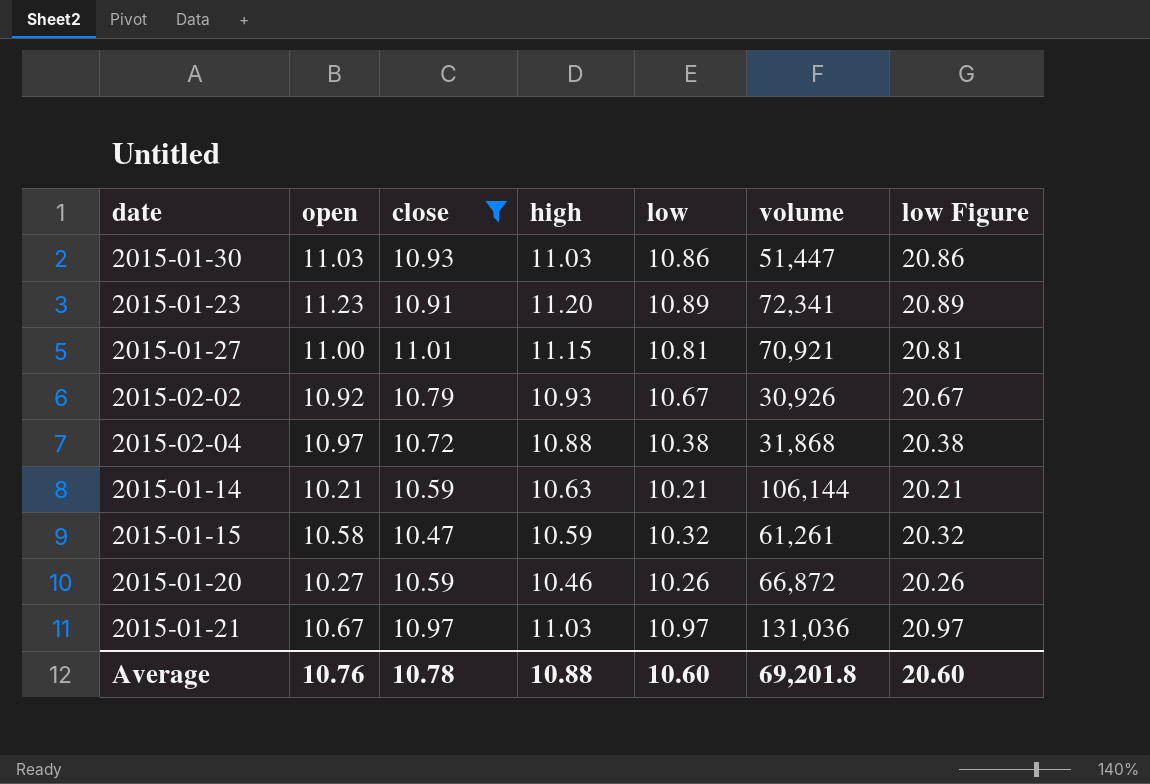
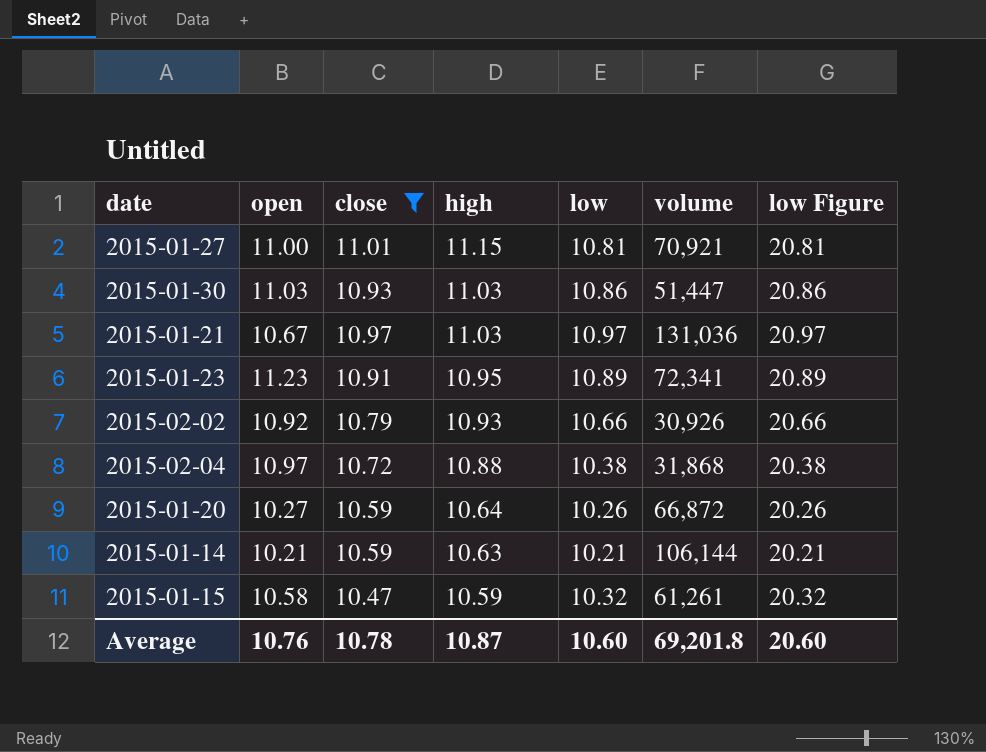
row order: none -> high descending
2015-01-23 | high: 11.20 -> 10.95
2015-02-02 | low: 10.67 -> 10.66
2015-02-02 | low Figure: 20.67 -> 20.66
2015-01-20 | high: 10.46 -> 10.64
Average | high: 10.88 -> 10.87

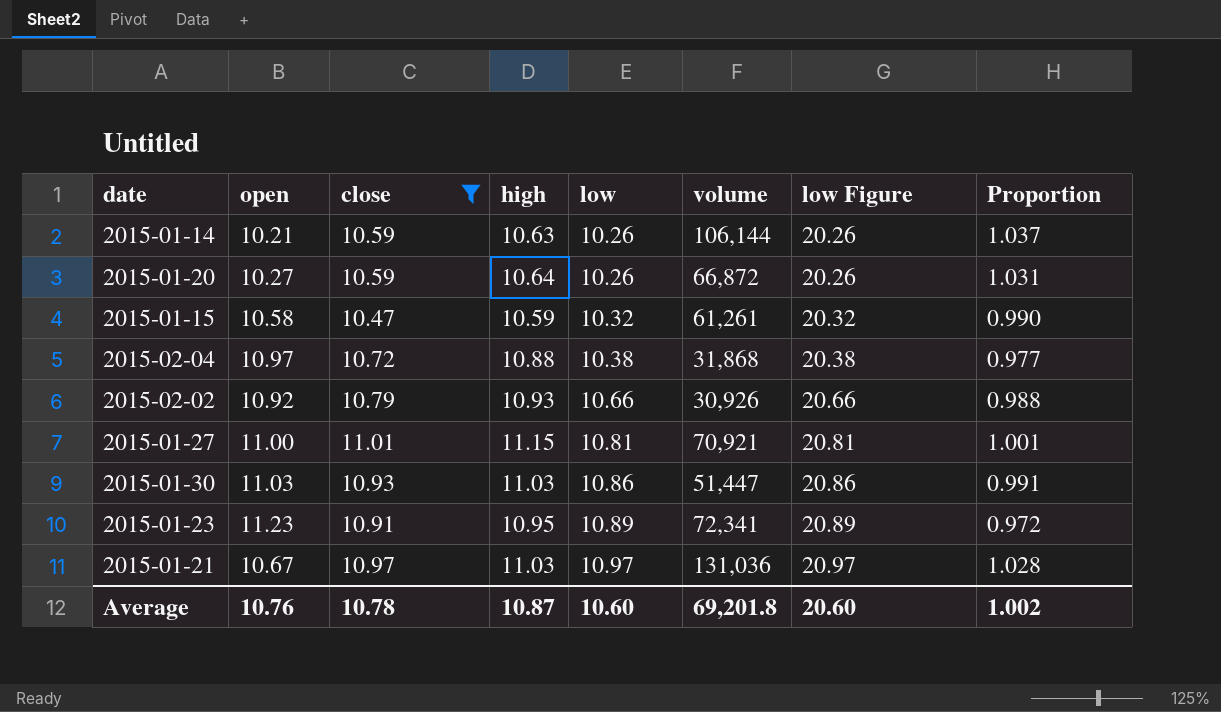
row order: high descending -> low ascending
column Proportion | formula: none -> [close] / [open]
2015-01-14 | low: 10.21 -> 10.26
2015-01-14 | low Figure: 20.21 -> 20.26

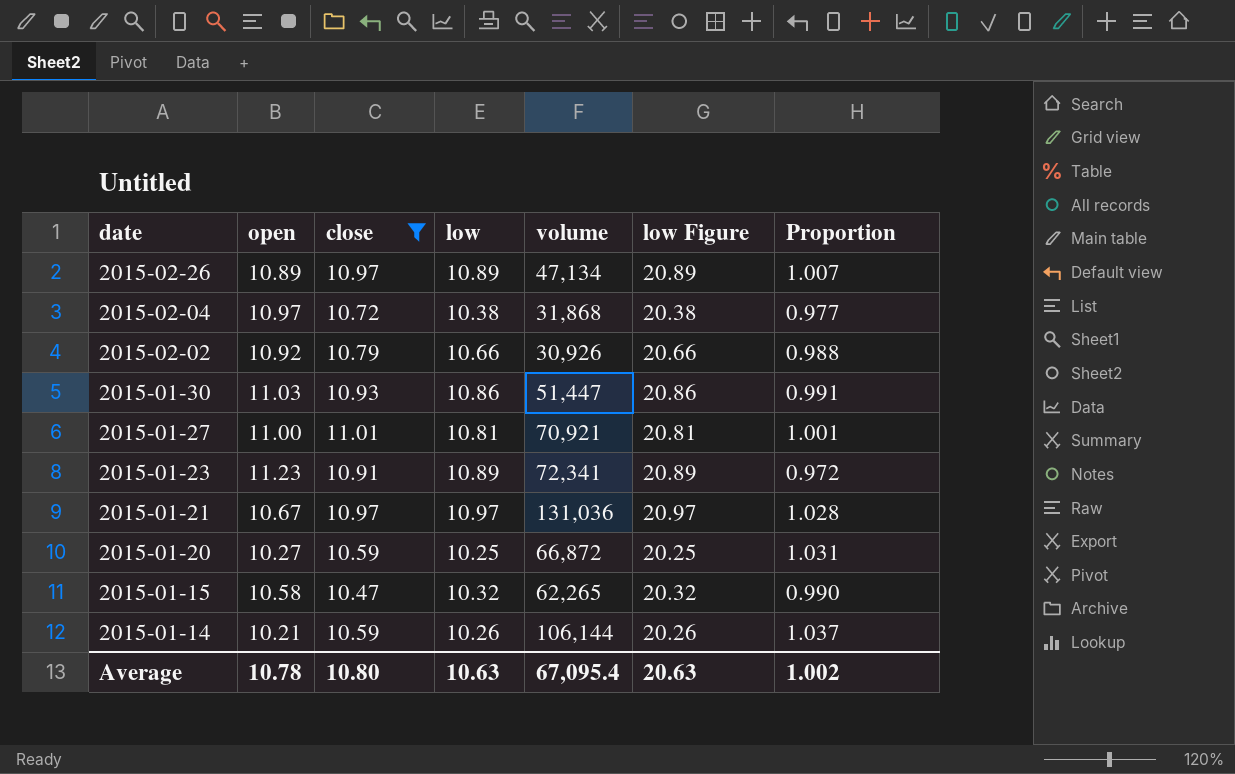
row order: low ascending -> date descending
column high | position: 4 -> none
row 2015-02-26: none -> 10.89 | 10.97 | 10.89 | 47,134 | 20.89 | 1.007
2015-01-20 | low: 10.26 -> 10.25
2015-01-20 | low Figure: 20.26 -> 20.25
2015-01-15 | volume: 61,261 -> 62,265
Average | open: 10.76 -> 10.78
Average | close: 10.78 -> 10.80
Average | low: 10.60 -> 10.63
Average | volume: 69,201.8 -> 67,095.4
Average | low Figure: 20.60 -> 20.63

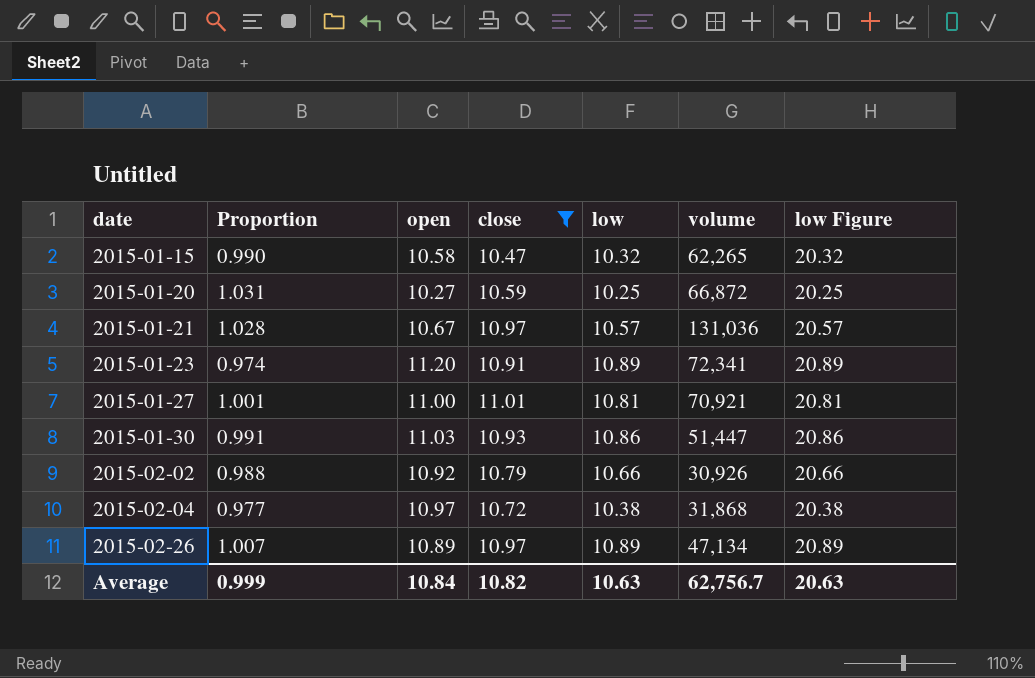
row order: date descending -> date ascending
column Proportion | position: 7 -> 2
row 2015-01-14: 10.21 | 10.59 | 10.26 | 106,144 | 20.26 | 1.037 -> none
2015-01-21 | low: 10.97 -> 10.57
2015-01-21 | low Figure: 20.97 -> 20.57
2015-01-23 | Proportion: 0.972 -> 0.974
2015-01-23 | open: 11.23 -> 11.20
Average | Proportion: 1.002 -> 0.999
Average | open: 10.78 -> 10.84
Average | close: 10.80 -> 10.82
Average | volume: 67,095.4 -> 62,756.7

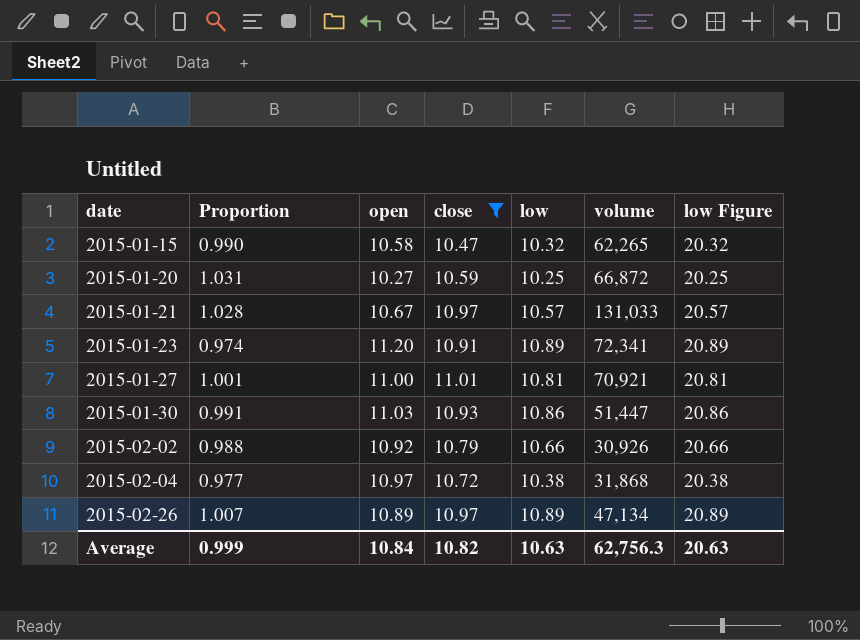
2015-01-21 | volume: 131,036 -> 131,033
Average | volume: 62,756.7 -> 62,756.3

